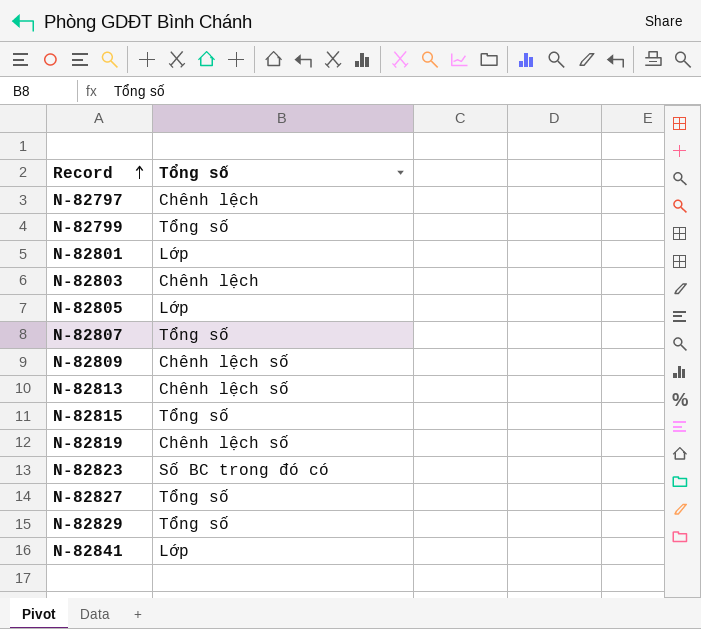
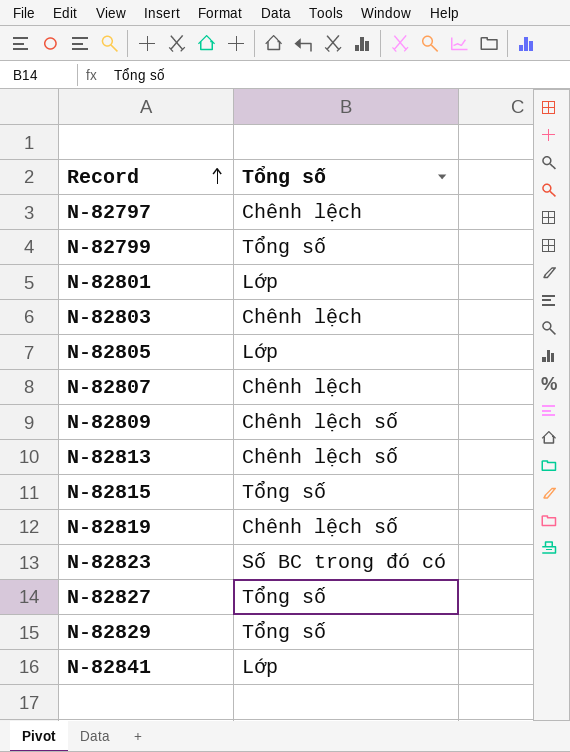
N-82807 | Tổng số: Tổng số -> Chênh lệch

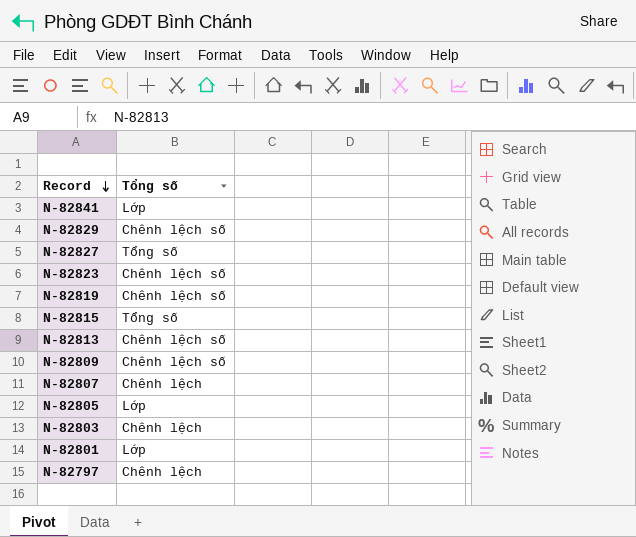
row order: Record ascending -> Record descending
row N-82799: Tổng số -> none
N-82829 | Tổng số: Tổng số -> Chênh lệch số
N-82823 | Tổng số: Số BC trong đó có -> Chênh lệch số

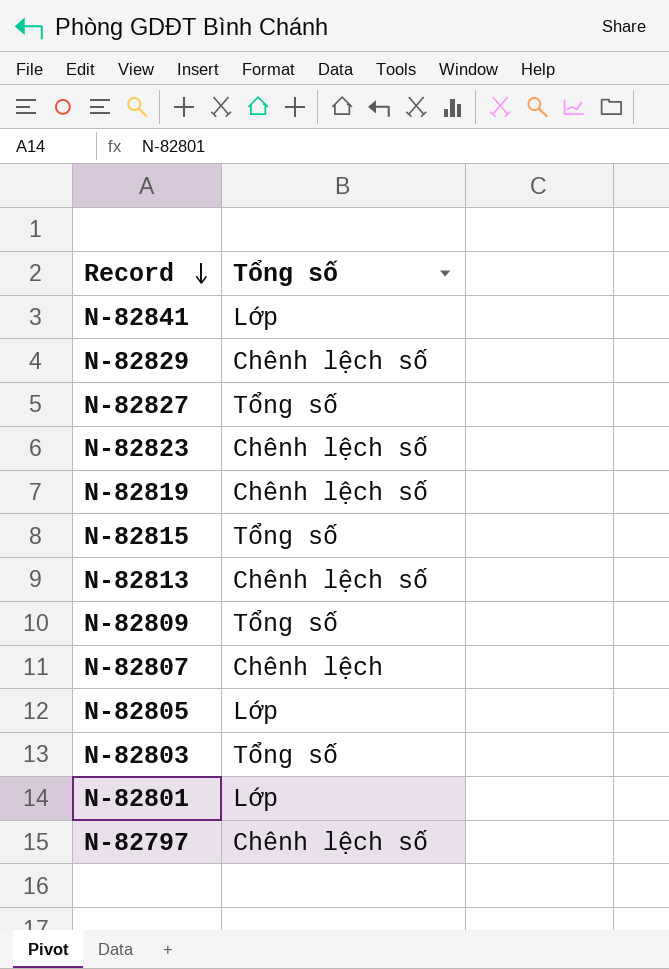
N-82809 | Tổng số: Chênh lệch số -> Tổng số
N-82803 | Tổng số: Chênh lệch -> Tổng số
N-82797 | Tổng số: Chênh lệch -> Chênh lệch số

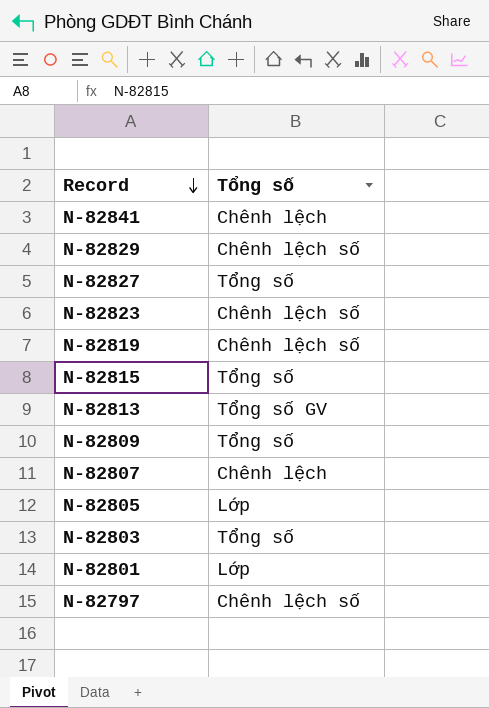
N-82841 | Tổng số: Lớp -> Chênh lệch
N-82813 | Tổng số: Chênh lệch số -> Tổng số GV

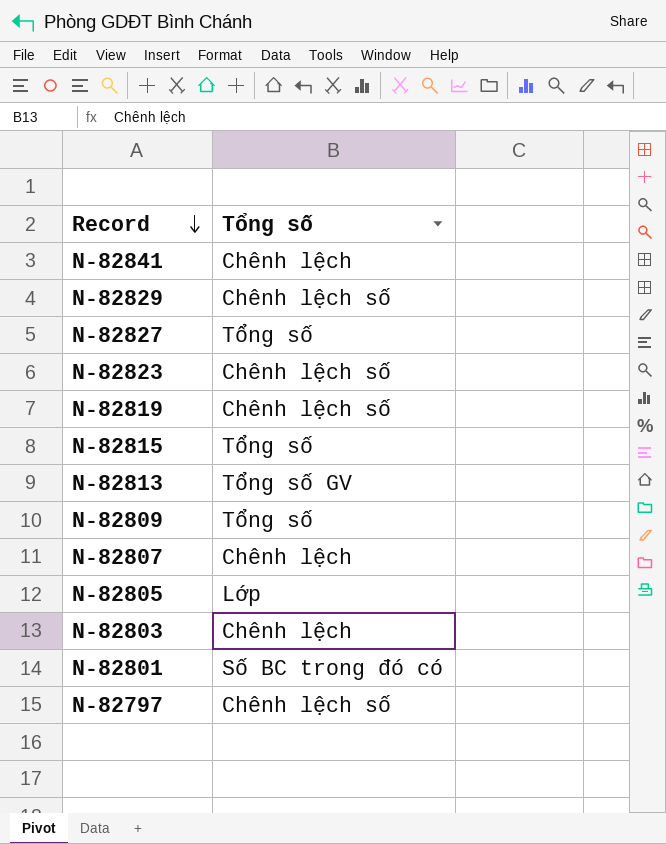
N-82803 | Tổng số: Tổng số -> Chênh lệch
N-82801 | Tổng số: Lớp -> Số BC trong đó có

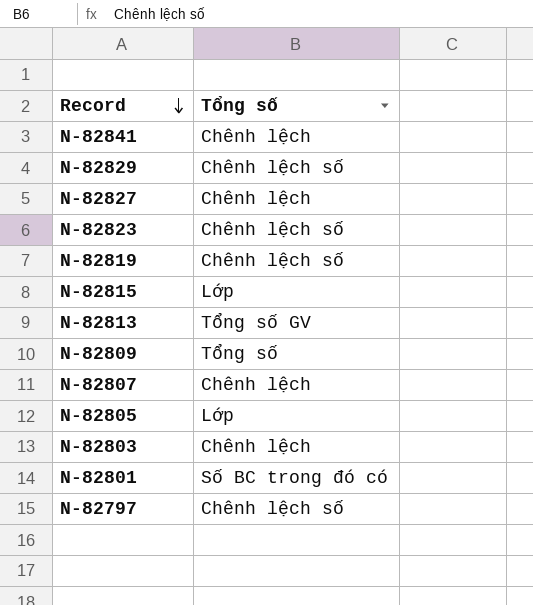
N-82827 | Tổng số: Tổng số -> Chênh lệch
N-82815 | Tổng số: Tổng số -> Lớp

